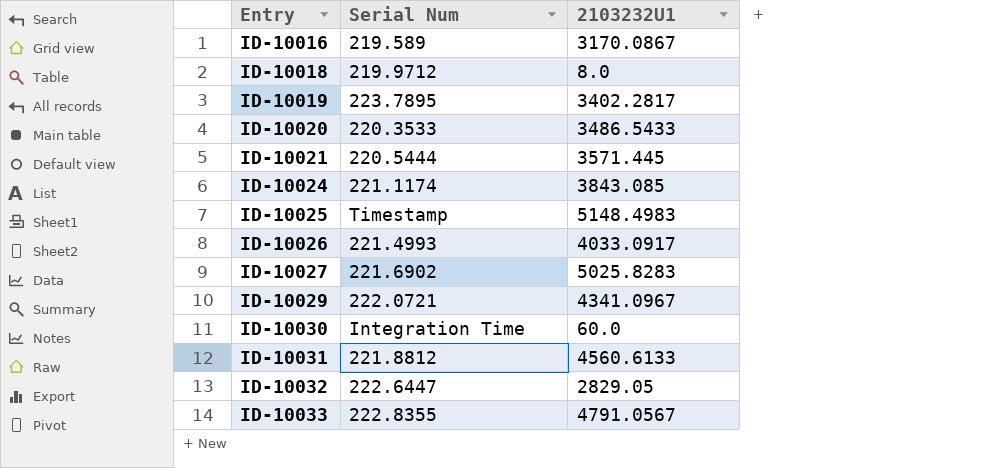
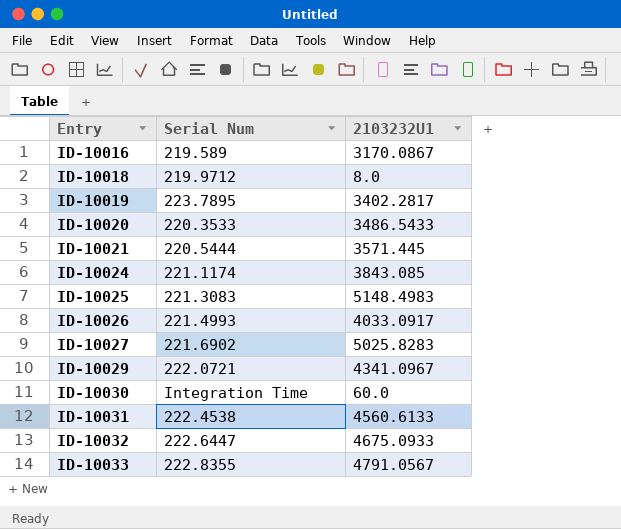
ID-10025 | Serial Num: Timestamp -> 221.3083
ID-10031 | Serial Num: 221.8812 -> 222.4538
ID-10032 | 2103232U1: 2829.05 -> 4675.0933

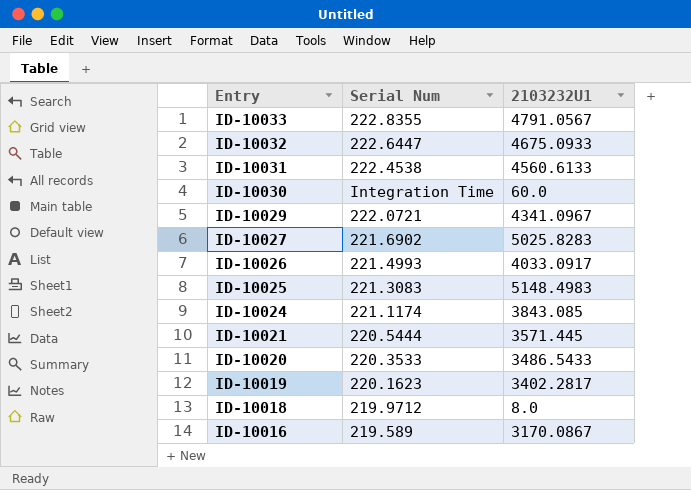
row order: Entry ascending -> Entry descending
ID-10019 | Serial Num: 223.7895 -> 220.1623

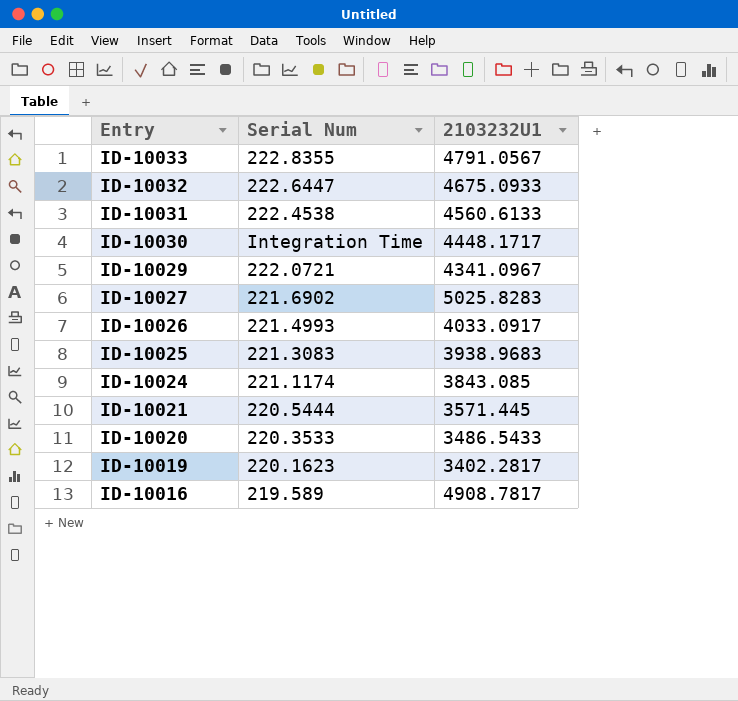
row ID-10018: 219.9712 | 8.0 -> none
ID-10030 | 2103232U1: 60.0 -> 4448.1717
ID-10025 | 2103232U1: 5148.4983 -> 3938.9683
ID-10016 | 2103232U1: 3170.0867 -> 4908.7817

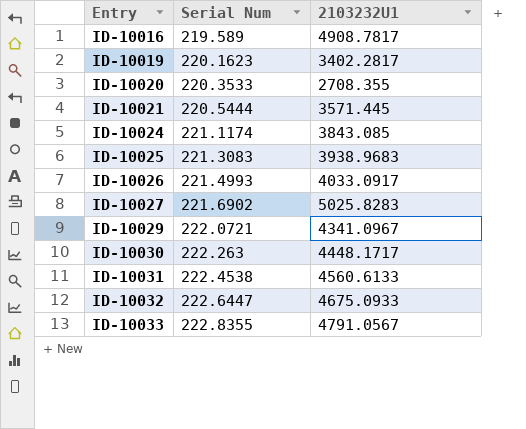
row order: Entry descending -> Entry ascending
ID-10020 | 2103232U1: 3486.5433 -> 2708.355
ID-10030 | Serial Num: Integration Time -> 222.263

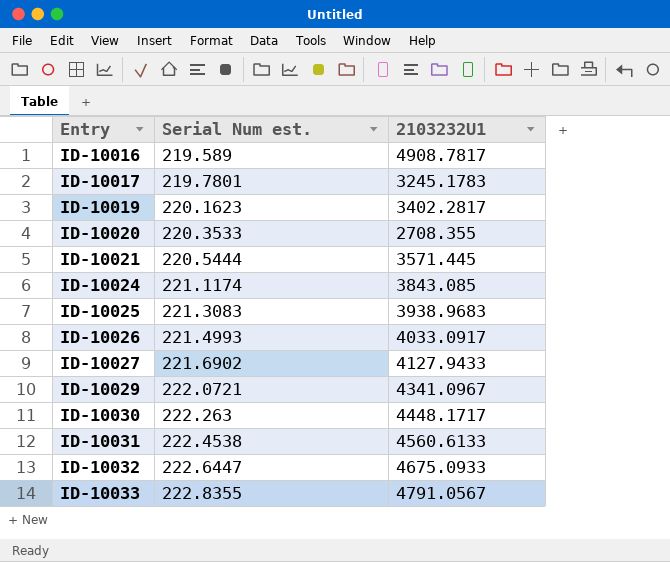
column name: Serial Num -> Serial Num est.
row ID-10017: none -> 219.7801 | 3245.1783
ID-10027 | 2103232U1: 5025.8283 -> 4127.9433

